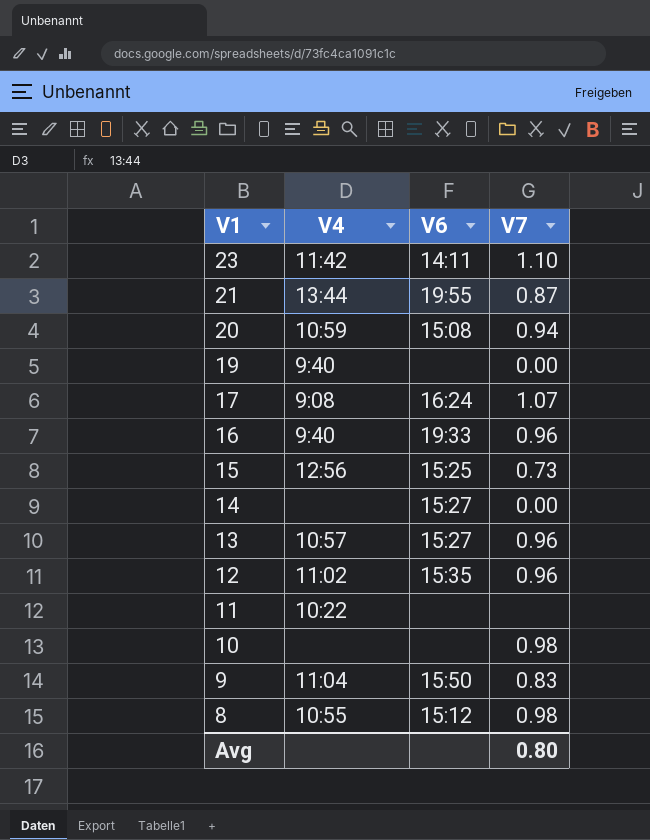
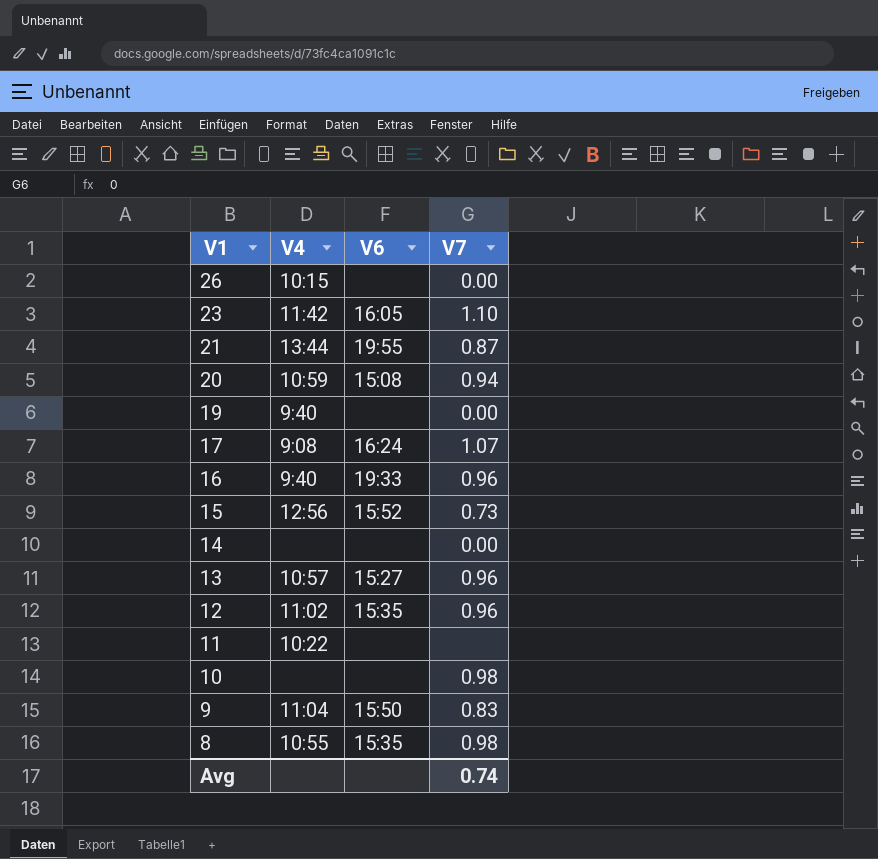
row 26: none -> 10:15 | none | 0.00
23 | V6: 14:11 -> 16:05
15 | V6: 15:25 -> 15:52
14 | V6: 15:27 -> none
8 | V6: 15:12 -> 15:35
Avg | V7: 0.80 -> 0.74

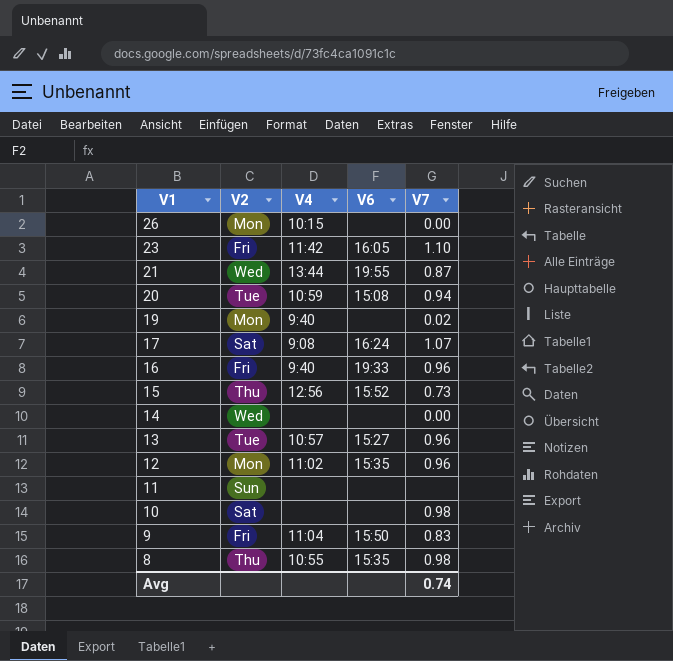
column V2 | position: none -> 2
19 | V7: 0.00 -> 0.02
11 | V4: 10:22 -> none

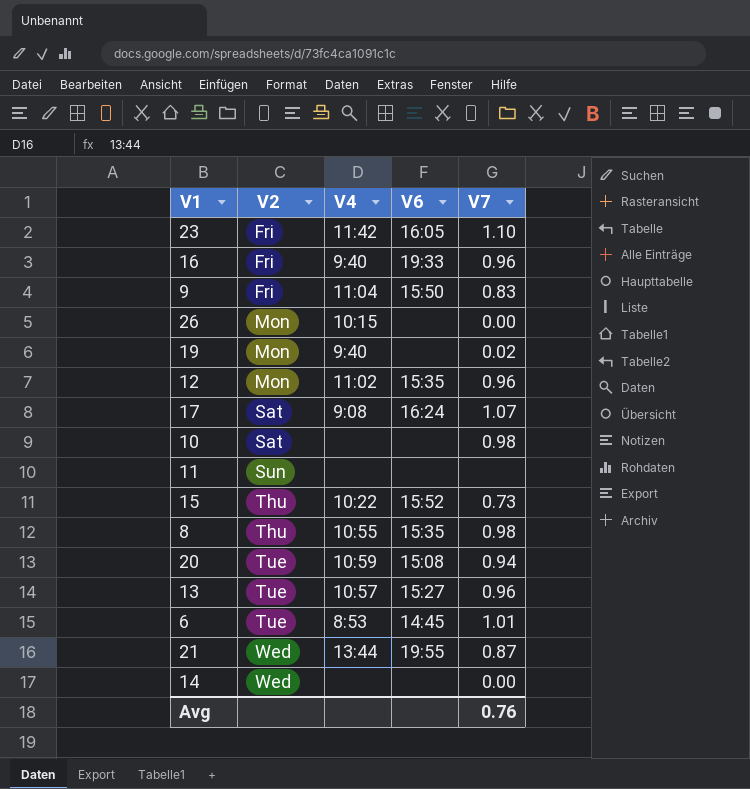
row order: V1 descending -> V2 ascending
15 | V4: 12:56 -> 10:22
row 6: none -> Tue | 8:53 | 14:45 | 1.01
Avg | V7: 0.74 -> 0.76

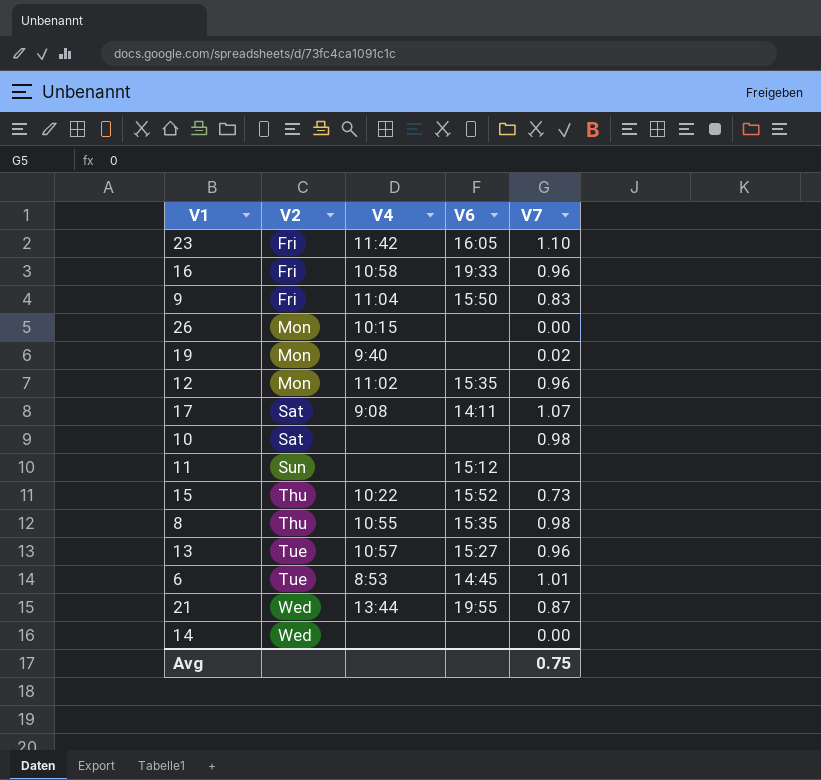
row 20: Tue | 10:59 | 15:08 | 0.94 -> none
16 | V4: 9:40 -> 10:58
17 | V6: 16:24 -> 14:11
11 | V6: none -> 15:12
Avg | V7: 0.76 -> 0.75

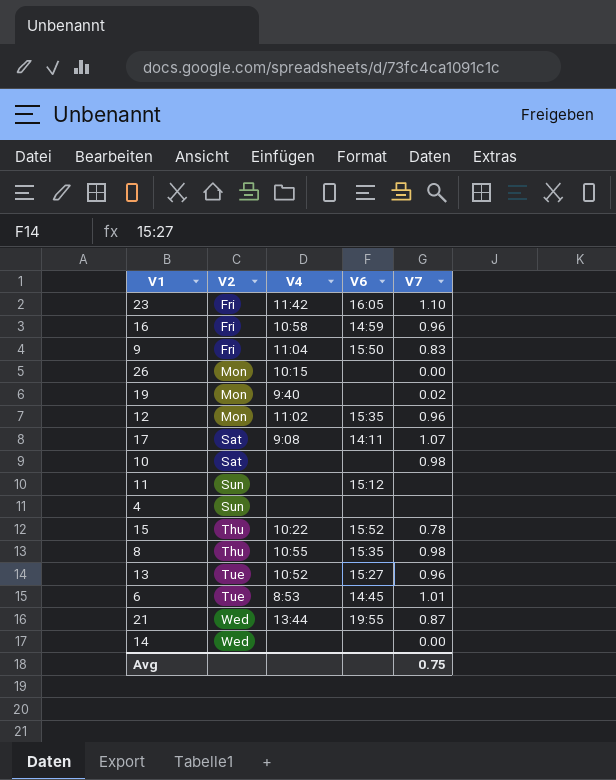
16 | V6: 19:33 -> 14:59
row 4: none -> Sun | none | none | none
15 | V7: 0.73 -> 0.78
13 | V4: 10:57 -> 10:52

